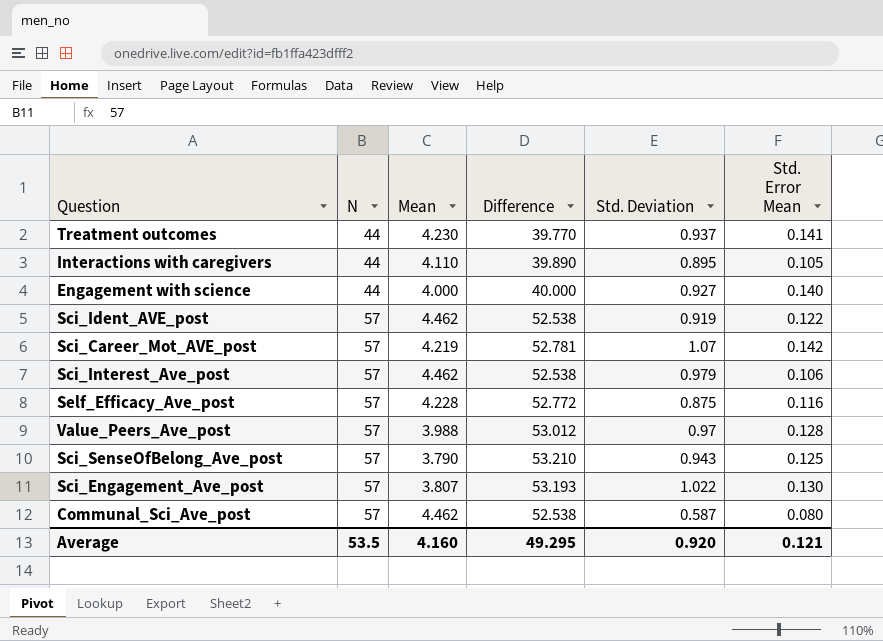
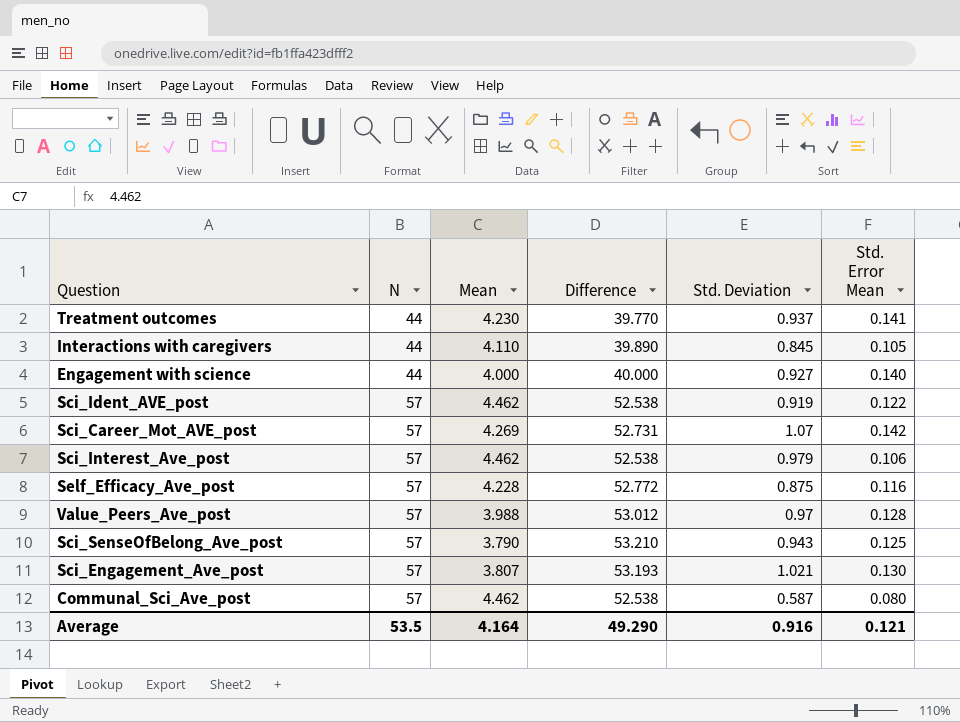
Interactions with caregivers | Std. Deviation: 0.895 -> 0.845
Sci_Career_Mot_AVE_post | Mean: 4.219 -> 4.269
Sci_Career_Mot_AVE_post | Difference: 52.781 -> 52.731
Sci_Engagement_Ave_post | Std. Deviation: 1.022 -> 1.021
Average | Mean: 4.160 -> 4.164
Average | Difference: 49.295 -> 49.290
Average | Std. Deviation: 0.920 -> 0.916

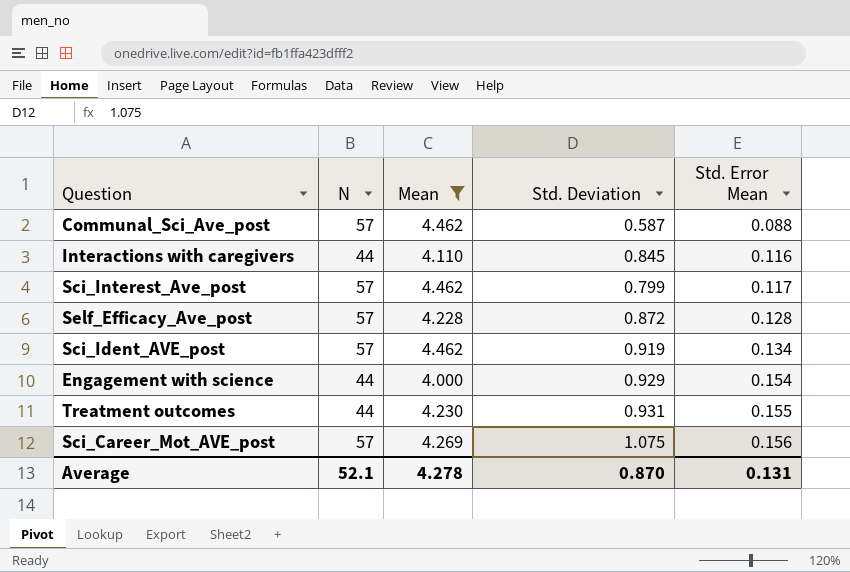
filter: none -> Mean >= 4.000
row order: N ascending -> Std. Error Mean ascending
column Difference | formula: [N] - [Mean] -> none
Communal_Sci_Ave_post | Std. Error Mean: 0.080 -> 0.088
Interactions with caregivers | Std. Error Mean: 0.105 -> 0.116
Sci_Interest_Ave_post | Std. Deviation: 0.979 -> 0.799
Sci_Interest_Ave_post | Std. Error Mean: 0.106 -> 0.117
Self_Efficacy_Ave_post | Std. Deviation: 0.875 -> 0.872
Self_Efficacy_Ave_post | Std. Error Mean: 0.116 -> 0.128
Sci_Ident_AVE_post | Std. Error Mean: 0.122 -> 0.134
Engagement with science | Std. Deviation: 0.927 -> 0.929
Engagement with science | Std. Error Mean: 0.140 -> 0.154
Treatment outcomes | Std. Deviation: 0.937 -> 0.931
Treatment outcomes | Std. Error Mean: 0.141 -> 0.155
Sci_Career_Mot_AVE_post | Std. Deviation: 1.07 -> 1.075
Sci_Career_Mot_AVE_post | Std. Error Mean: 0.142 -> 0.156
Average | N: 53.5 -> 52.1
Average | Mean: 4.164 -> 4.278
Average | Std. Deviation: 0.916 -> 0.870
Average | Std. Error Mean: 0.121 -> 0.131

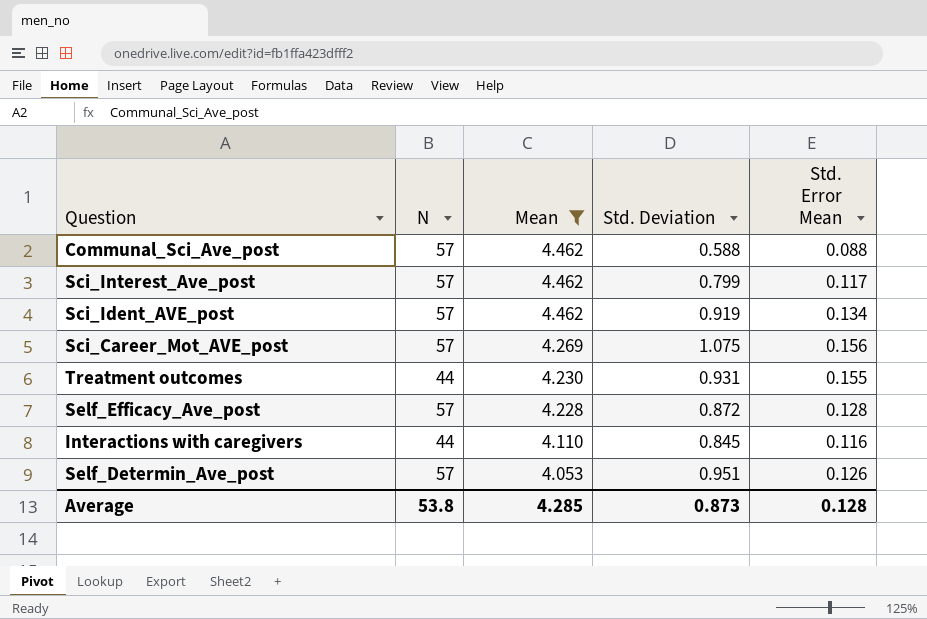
row order: Std. Error Mean ascending -> Mean descending
row Engagement with science: 44 | 4.000 | 0.929 | 0.154 -> none
Communal_Sci_Ave_post | Std. Deviation: 0.587 -> 0.588
row Self_Determin_Ave_post: none -> 57 | 4.053 | 0.951 | 0.126
Average | N: 52.1 -> 53.8
Average | Mean: 4.278 -> 4.285
Average | Std. Deviation: 0.870 -> 0.873
Average | Std. Error Mean: 0.131 -> 0.128

